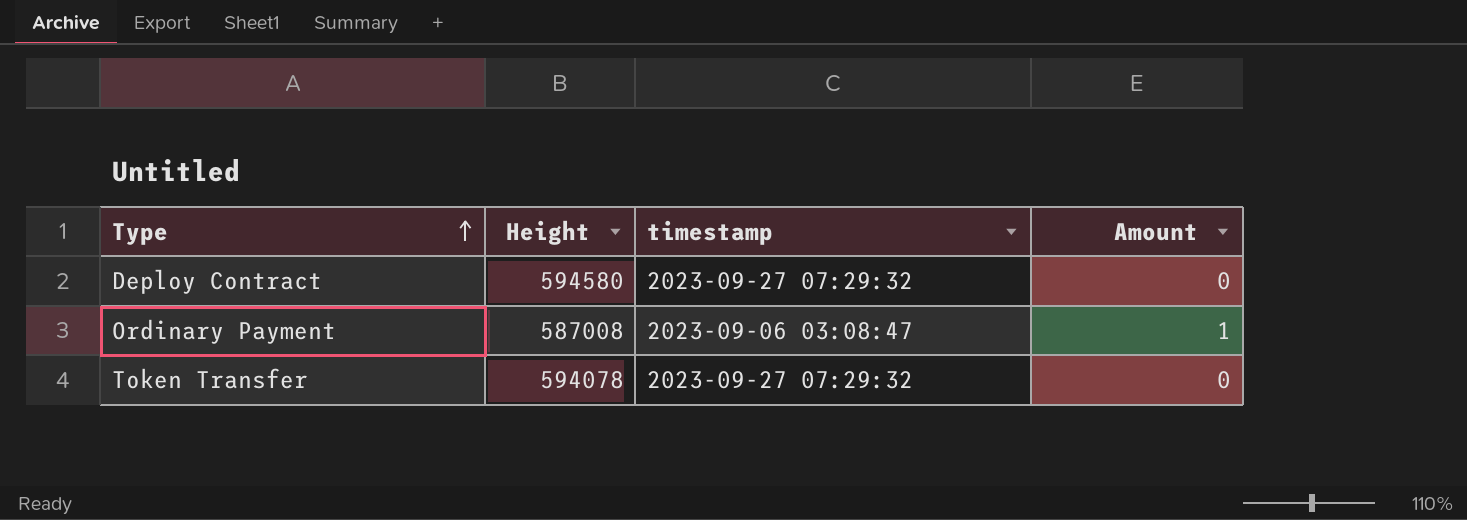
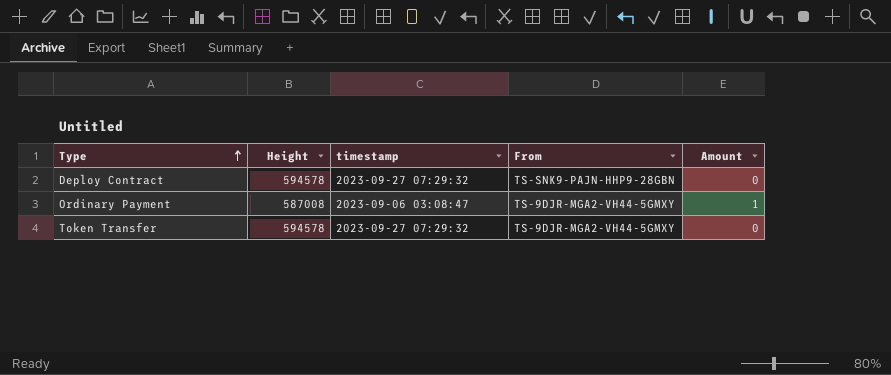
column From | position: none -> 4
Deploy Contract | Height: 594580 -> 594578
Token Transfer | Height: 594078 -> 594578

